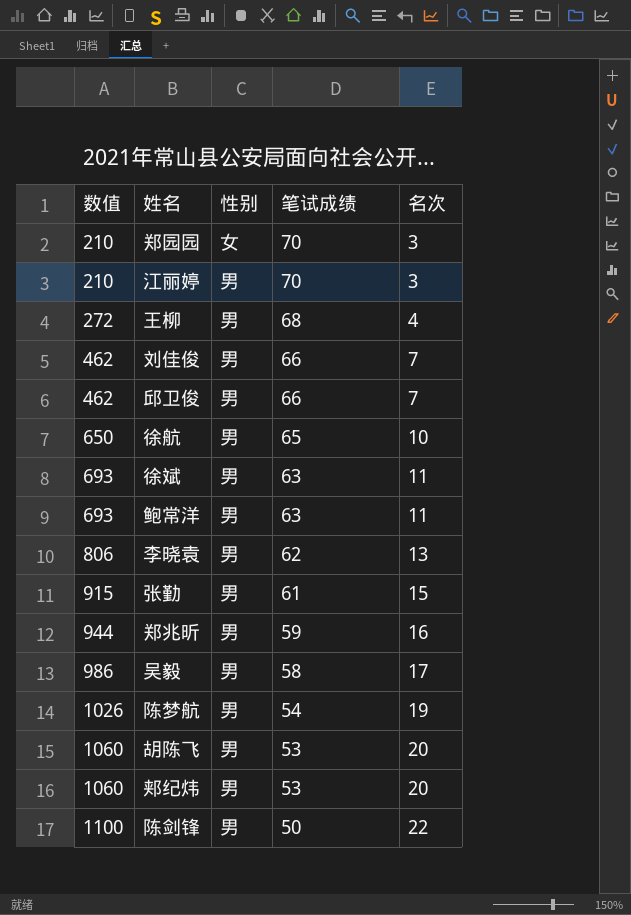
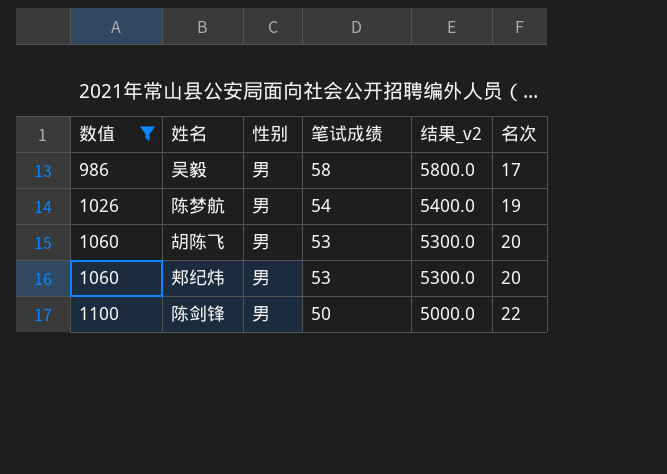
filter: none -> 数值 >= 986
column 结果_v2 | formula: none -> [笔试成绩] * 100

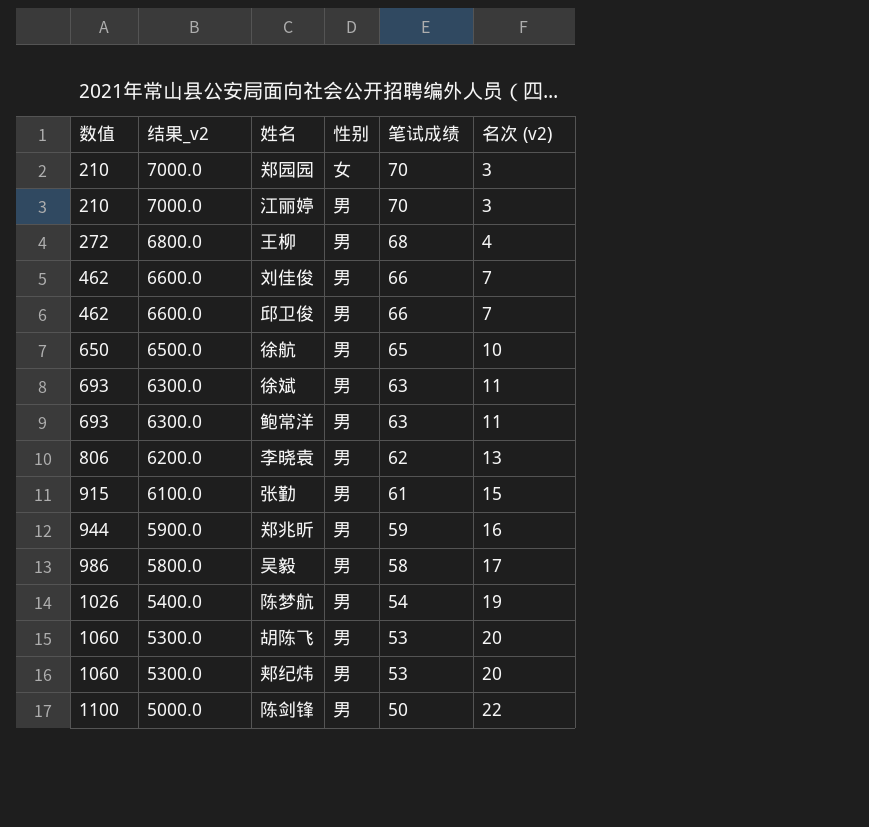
filter: 数值 >= 986 -> none
column 结果_v2 | position: 5 -> 2
column name: 名次 -> 名次 (v2)

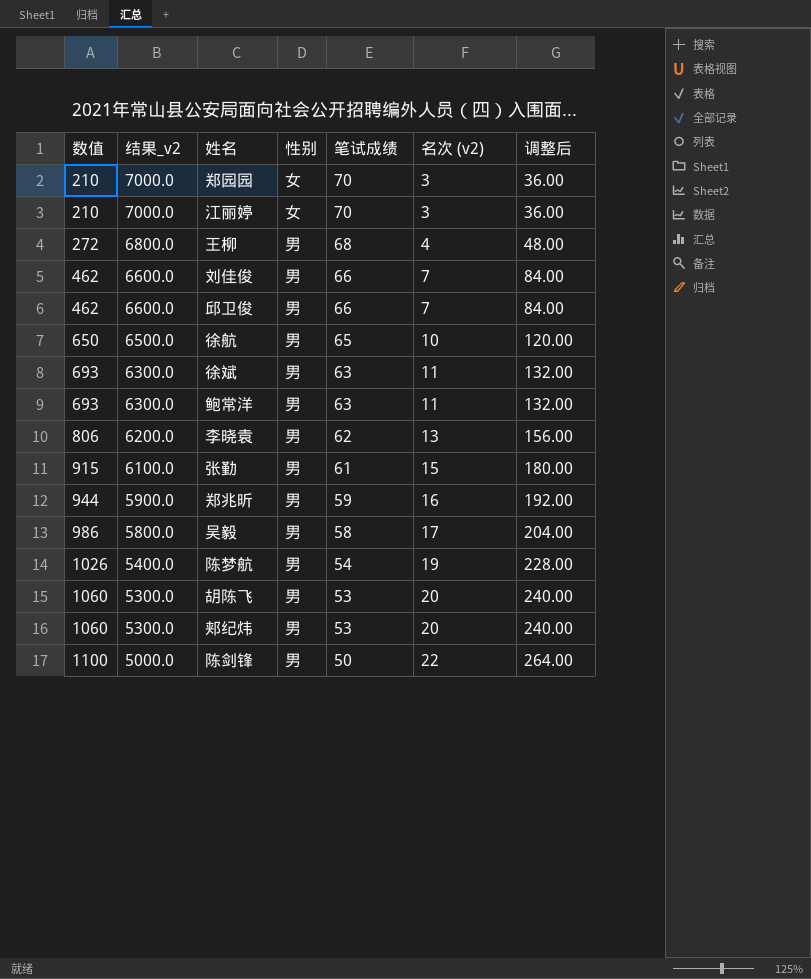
column 调整后 | formula: none -> [名次 (v2)] * 12
江丽婷 | 性别: 男 -> 女

